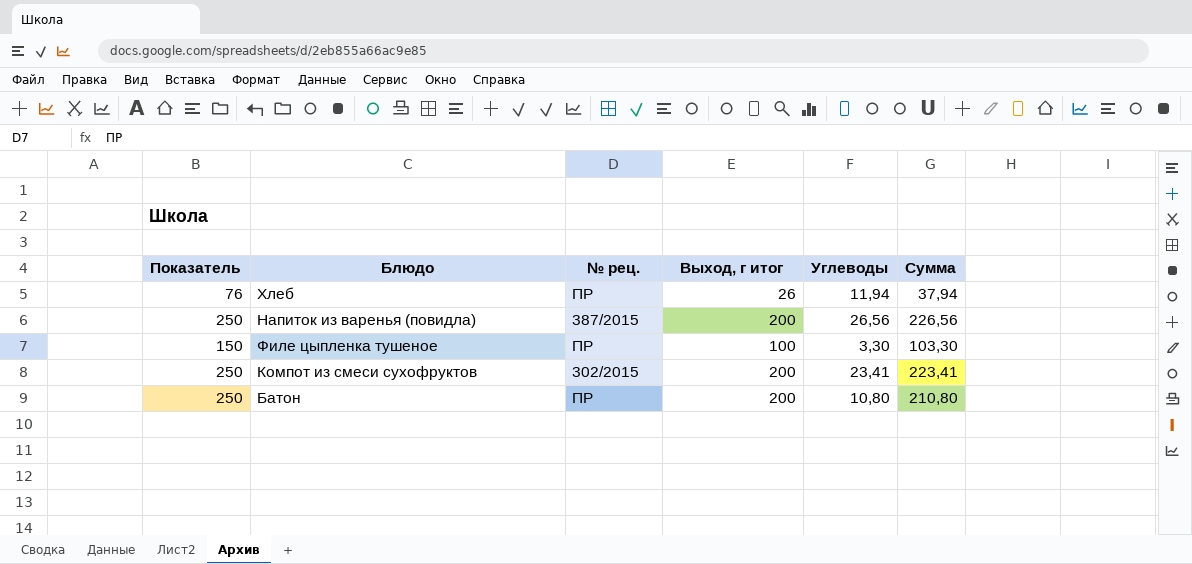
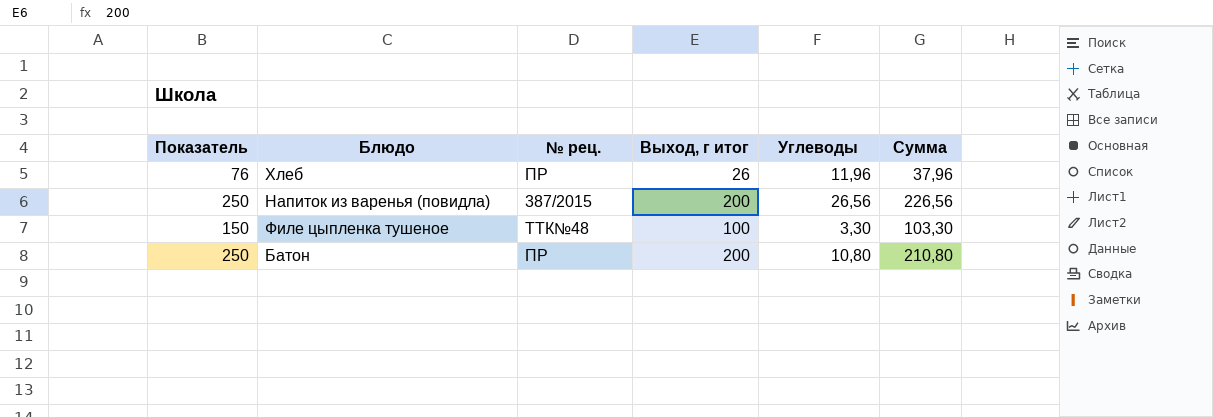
row Компот из смеси сухофруктов: 250 | 302/2015 | 200 | 23,41 | 223,41 -> none
Хлеб | Углеводы: 11,94 -> 11,96
Хлеб | Сумма: 37,94 -> 37,96
Филе цыпленка тушеное | № рец.: ПР -> ТТК№48

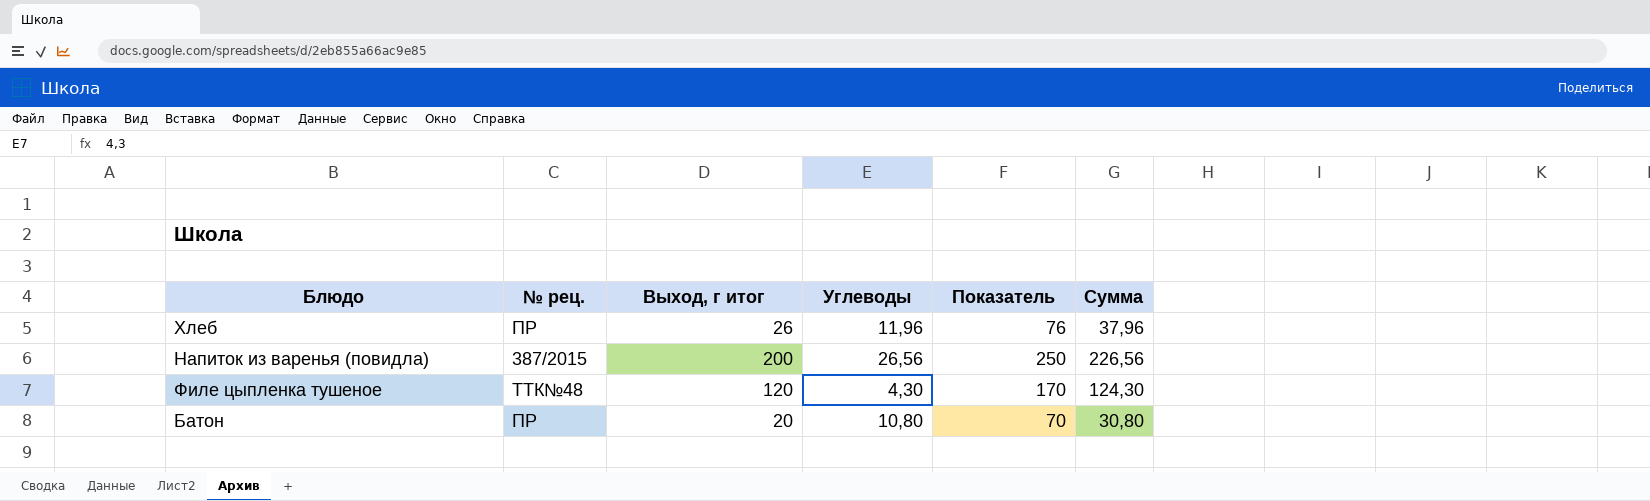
column Показатель | position: 1 -> 5
Филе цыпленка тушеное | Выход, г итог: 100 -> 120
Филе цыпленка тушеное | Углеводы: 3,30 -> 4,30
Филе цыпленка тушеное | Показатель: 150 -> 170
Филе цыпленка тушеное | Сумма: 103,30 -> 124,30
Батон | Выход, г итог: 200 -> 20
Батон | Показатель: 250 -> 70
Батон | Сумма: 210,80 -> 30,80

